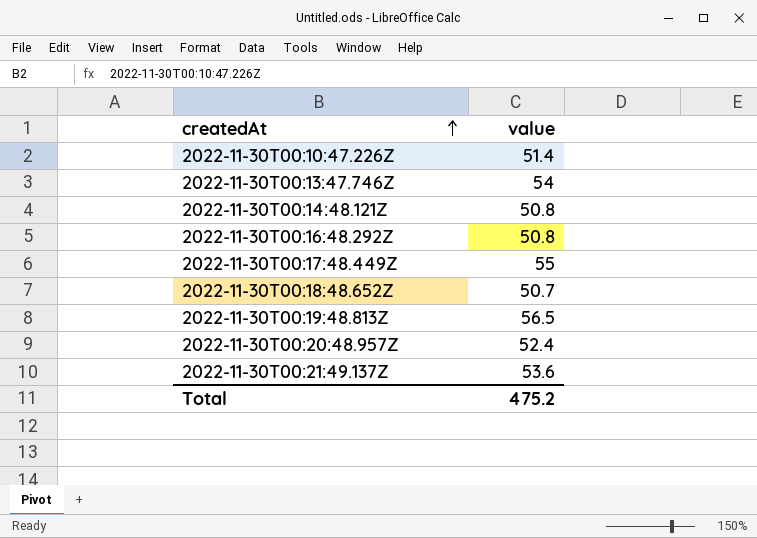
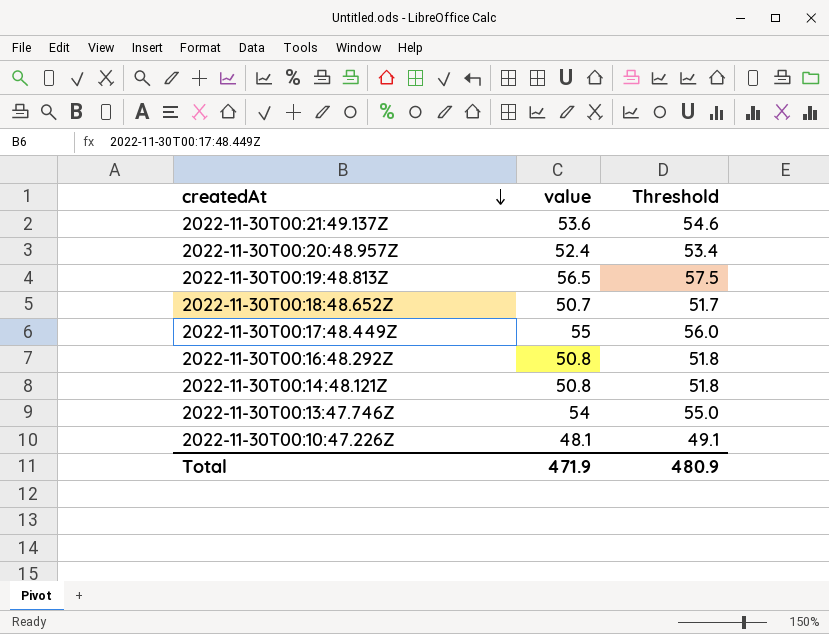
row order: createdAt ascending -> createdAt descending
column Threshold | formula: none -> [value] + 1
2022-11-30T00:10:47.226Z | value: 51.4 -> 48.1
Total | value: 475.2 -> 471.9

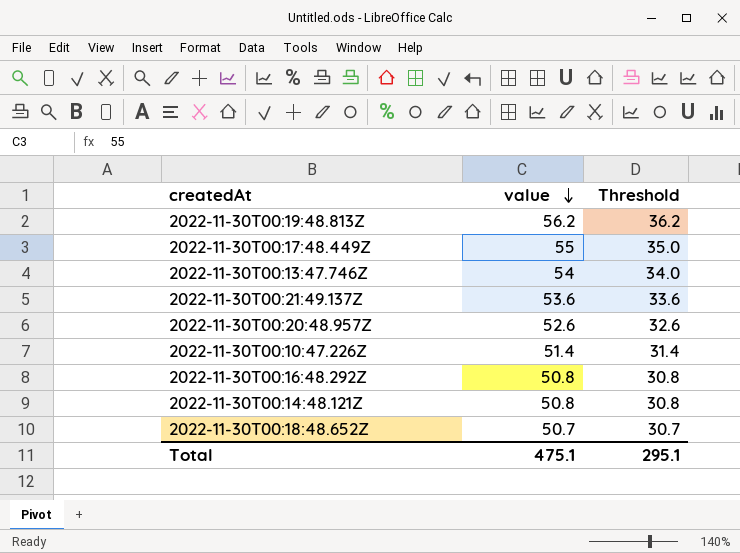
row order: createdAt descending -> value descending
column Threshold | formula: [value] + 1 -> [value] - 20
2022-11-30T00:19:48.813Z | value: 56.5 -> 56.2
2022-11-30T00:20:48.957Z | value: 52.4 -> 52.6
2022-11-30T00:10:47.226Z | value: 48.1 -> 51.4
Total | value: 471.9 -> 475.1
Total | Threshold: 480.9 -> 295.1

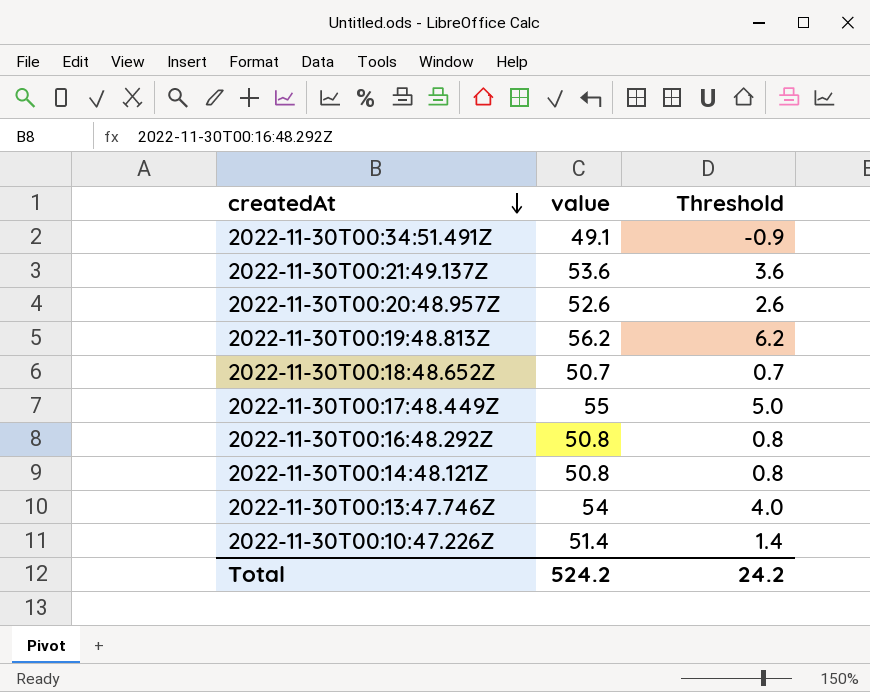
row order: value descending -> createdAt descending
column Threshold | formula: [value] - 20 -> [value] - 50
row 2022-11-30T00:34:51.491Z: none -> 49.1 | -0.9
Total | value: 475.1 -> 524.2
Total | Threshold: 295.1 -> 24.2

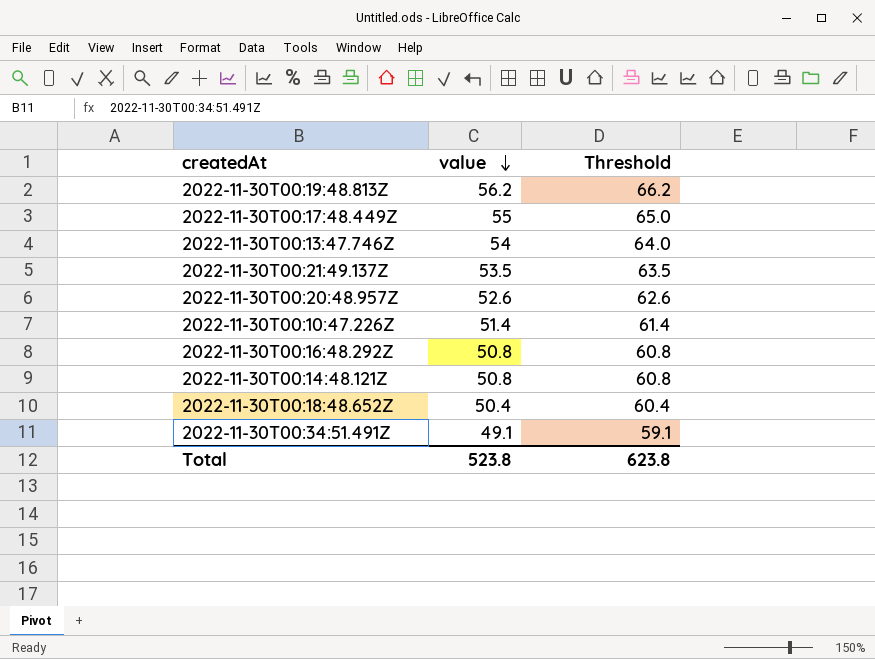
row order: createdAt descending -> value descending
column Threshold | formula: [value] - 50 -> [value] + 10
2022-11-30T00:21:49.137Z | value: 53.6 -> 53.5
2022-11-30T00:18:48.652Z | value: 50.7 -> 50.4
Total | value: 524.2 -> 523.8
Total | Threshold: 24.2 -> 623.8

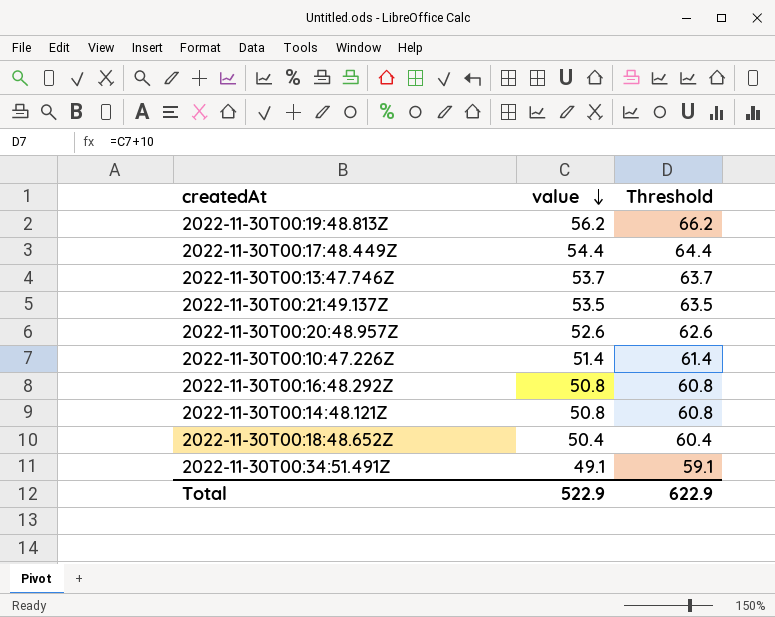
2022-11-30T00:17:48.449Z | value: 55 -> 54.4
2022-11-30T00:17:48.449Z | Threshold: 65.0 -> 64.4
2022-11-30T00:13:47.746Z | value: 54 -> 53.7
2022-11-30T00:13:47.746Z | Threshold: 64.0 -> 63.7
Total | value: 523.8 -> 522.9
Total | Threshold: 623.8 -> 622.9

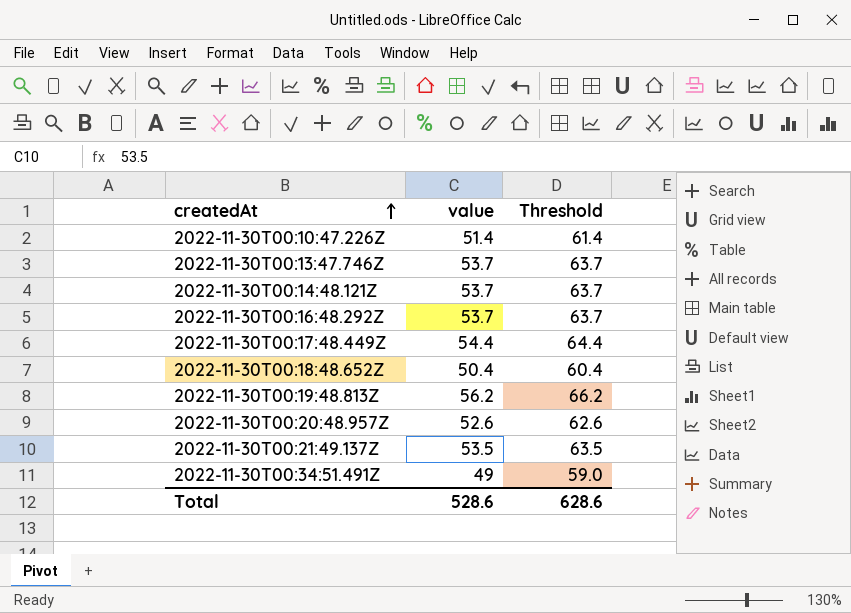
row order: value descending -> createdAt ascending
2022-11-30T00:14:48.121Z | value: 50.8 -> 53.7
2022-11-30T00:14:48.121Z | Threshold: 60.8 -> 63.7
2022-11-30T00:16:48.292Z | value: 50.8 -> 53.7
2022-11-30T00:16:48.292Z | Threshold: 60.8 -> 63.7
2022-11-30T00:34:51.491Z | value: 49.1 -> 49
2022-11-30T00:34:51.491Z | Threshold: 59.1 -> 59.0
Total | value: 522.9 -> 528.6
Total | Threshold: 622.9 -> 628.6

